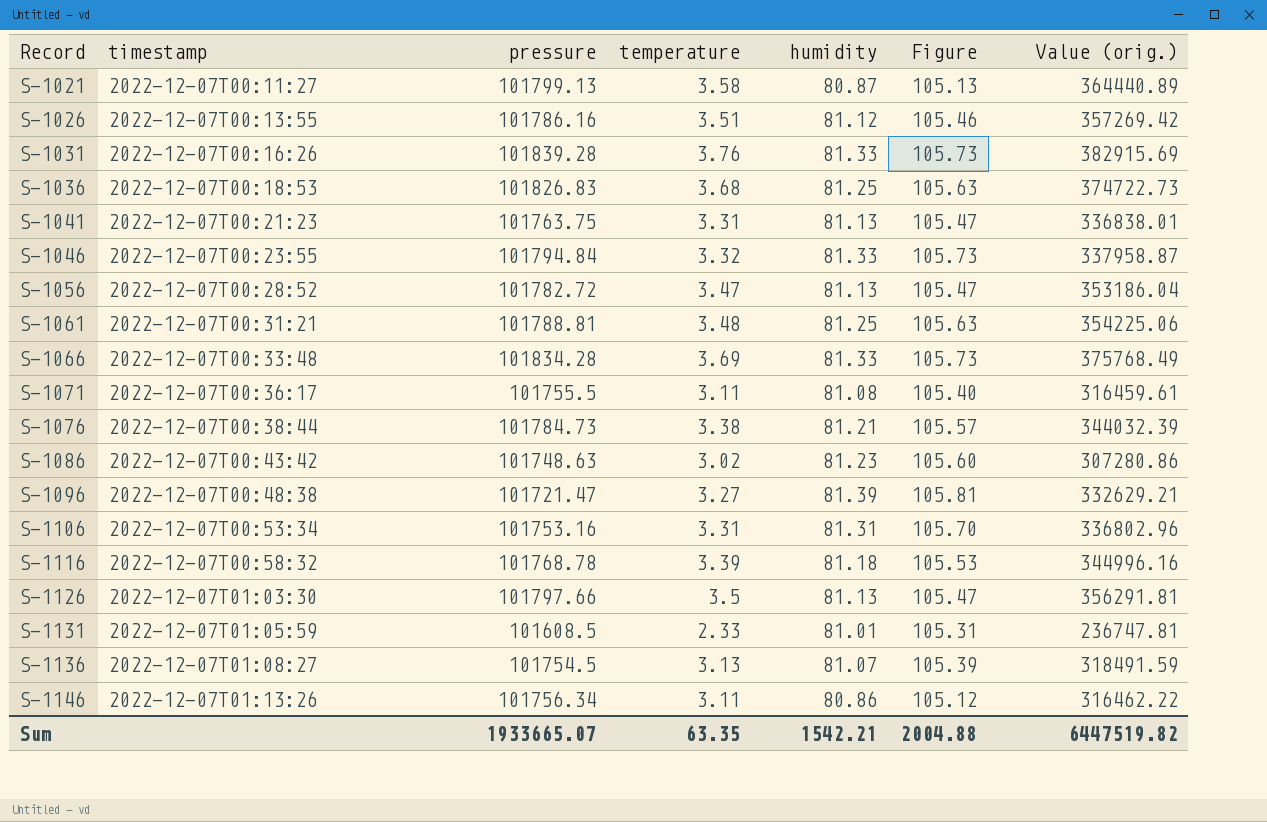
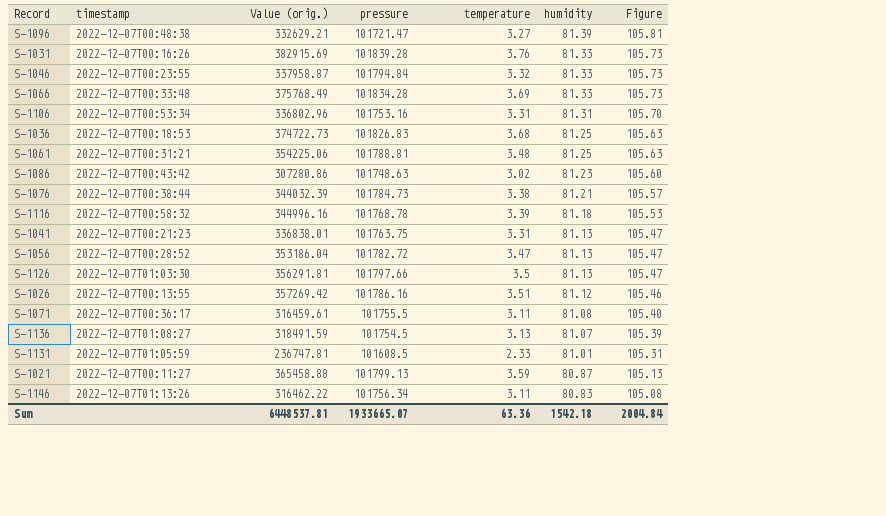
row order: Record ascending -> humidity descending
column Value (orig.) | position: 7 -> 3
S-1021 | Value (orig.): 364440.89 -> 365458.88
S-1021 | temperature: 3.58 -> 3.59
S-1146 | humidity: 80.86 -> 80.83
S-1146 | Figure: 105.12 -> 105.08
Sum | Value (orig.): 6447519.82 -> 6448537.81
Sum | temperature: 63.35 -> 63.36
Sum | humidity: 1542.21 -> 1542.18
Sum | Figure: 2004.88 -> 2004.84

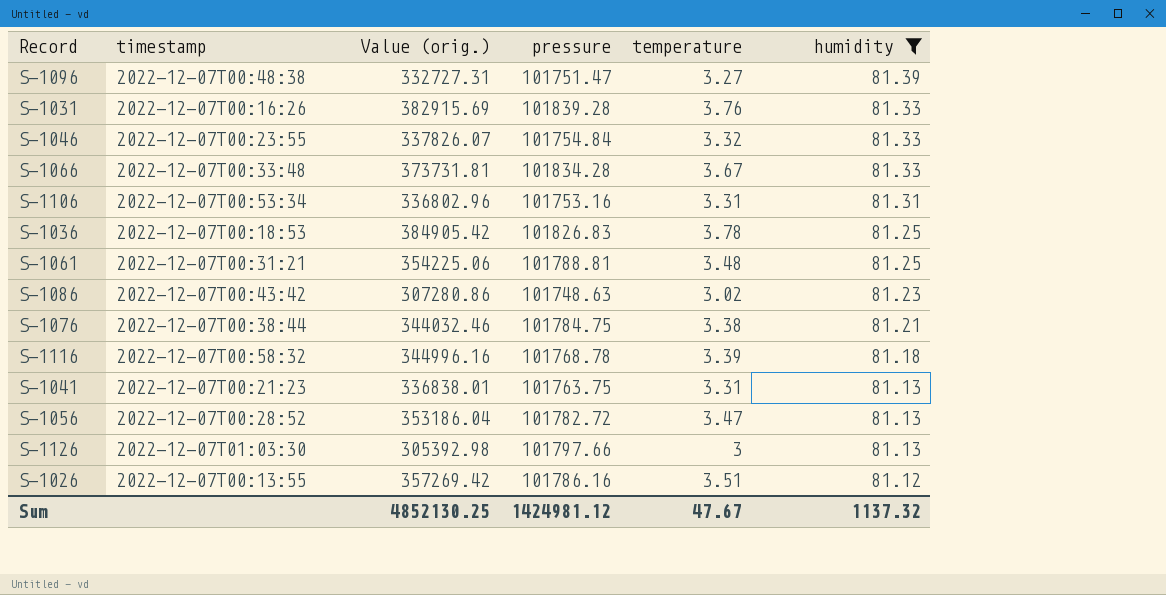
filter: none -> humidity >= 81.12
column Figure | formula: [humidity] * 1.3 -> none
S-1096 | Value (orig.): 332629.21 -> 332727.31
S-1096 | pressure: 101721.47 -> 101751.47
S-1046 | Value (orig.): 337958.87 -> 337826.07
S-1046 | pressure: 101794.84 -> 101754.84
S-1066 | Value (orig.): 375768.49 -> 373731.81
S-1066 | temperature: 3.69 -> 3.67
S-1036 | Value (orig.): 374722.73 -> 384905.42
S-1036 | temperature: 3.68 -> 3.78
S-1076 | Value (orig.): 344032.39 -> 344032.46
S-1076 | pressure: 101784.73 -> 101784.75
S-1126 | Value (orig.): 356291.81 -> 305392.98
S-1126 | temperature: 3.5 -> 3
Sum | Value (orig.): 6448537.81 -> 4852130.25
Sum | pressure: 1933665.07 -> 1424981.12
Sum | temperature: 63.36 -> 47.67
Sum | humidity: 1542.18 -> 1137.32

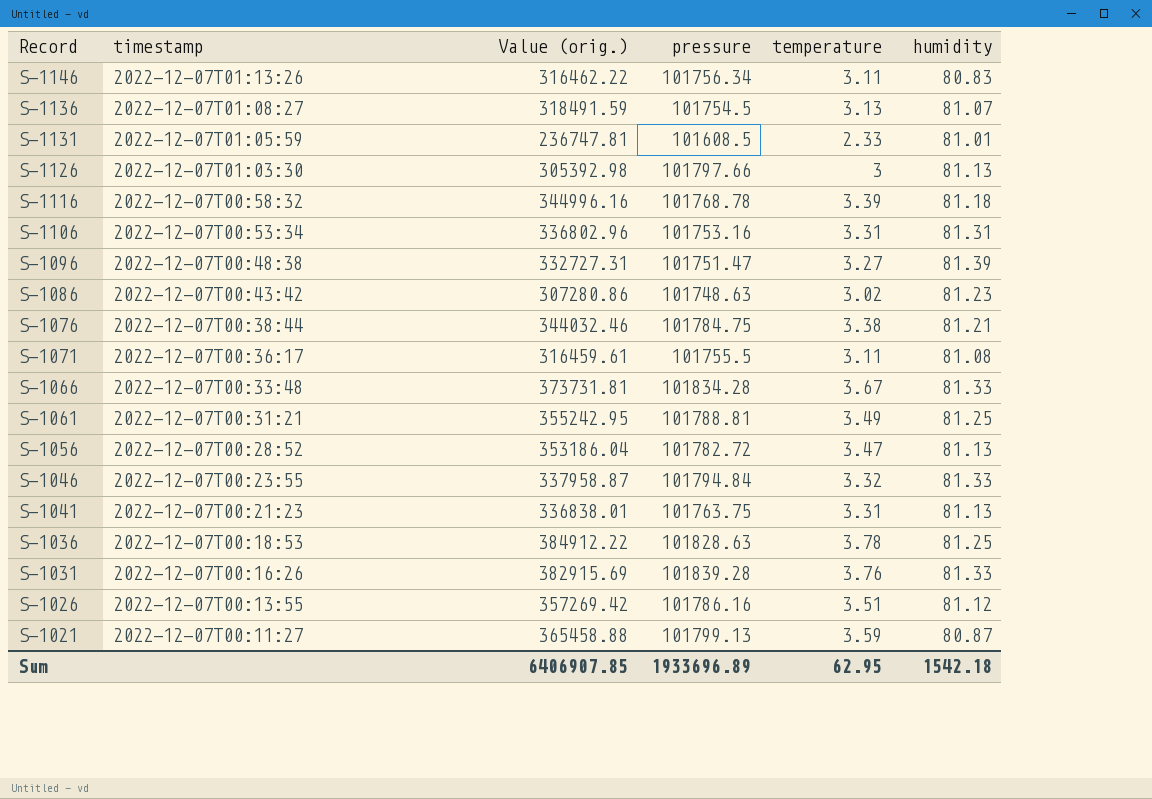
filter: humidity >= 81.12 -> none
row order: humidity descending -> Record descending
S-1061 | Value (orig.): 354225.06 -> 355242.95
S-1061 | temperature: 3.48 -> 3.49
S-1046 | Value (orig.): 337826.07 -> 337958.87
S-1046 | pressure: 101754.84 -> 101794.84
S-1036 | Value (orig.): 384905.42 -> 384912.22
S-1036 | pressure: 101826.83 -> 101828.63
Sum | Value (orig.): 4852130.25 -> 6406907.85
Sum | pressure: 1424981.12 -> 1933696.89
Sum | temperature: 47.67 -> 62.95
Sum | humidity: 1137.32 -> 1542.18

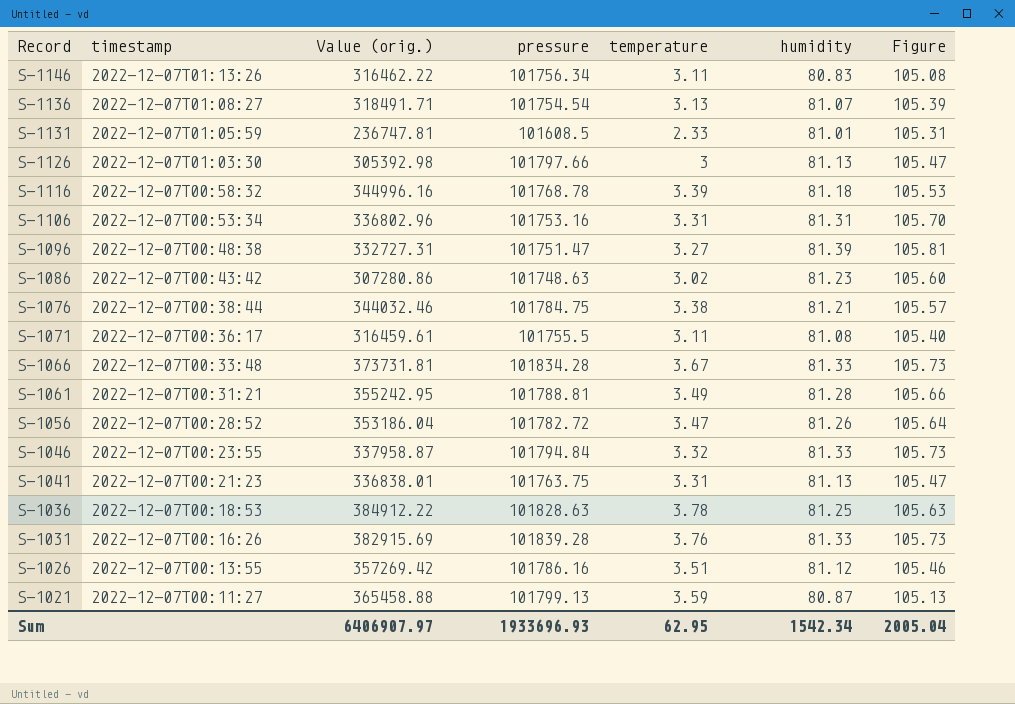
column Figure | formula: none -> [humidity] * 1.3
S-1136 | Value (orig.): 318491.59 -> 318491.71
S-1136 | pressure: 101754.5 -> 101754.54
S-1061 | humidity: 81.25 -> 81.28
S-1056 | humidity: 81.13 -> 81.26
Sum | Value (orig.): 6406907.85 -> 6406907.97
Sum | pressure: 1933696.89 -> 1933696.93
Sum | humidity: 1542.18 -> 1542.34

